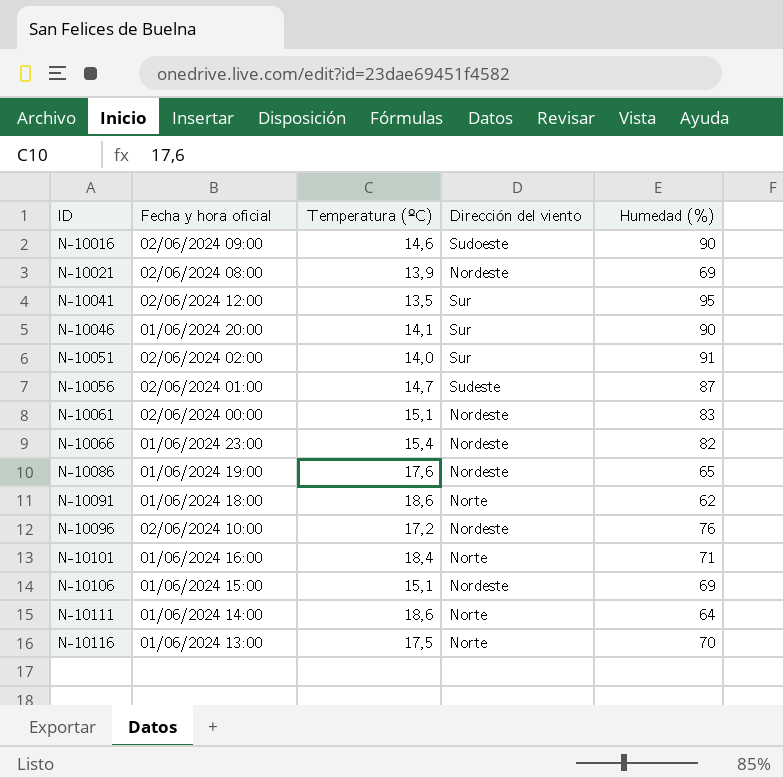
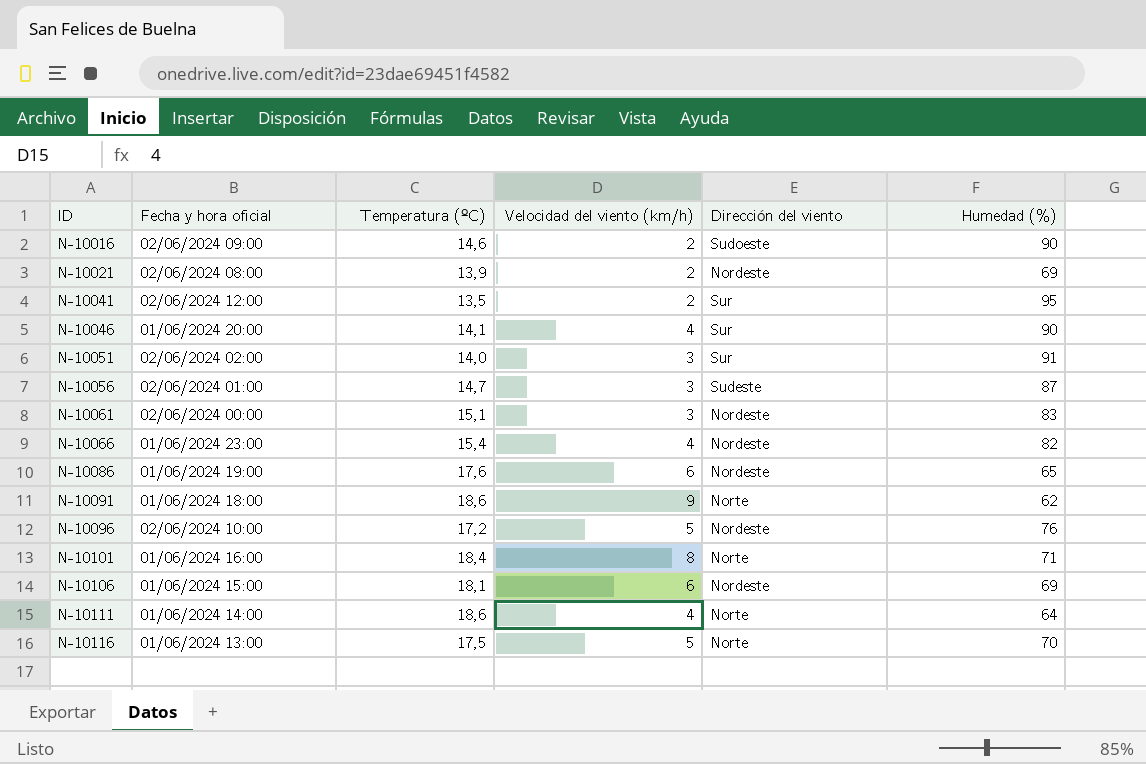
column Velocidad del viento (km/h) | position: none -> 4
N-10106 | Temperatura (ºC): 15,1 -> 18,1

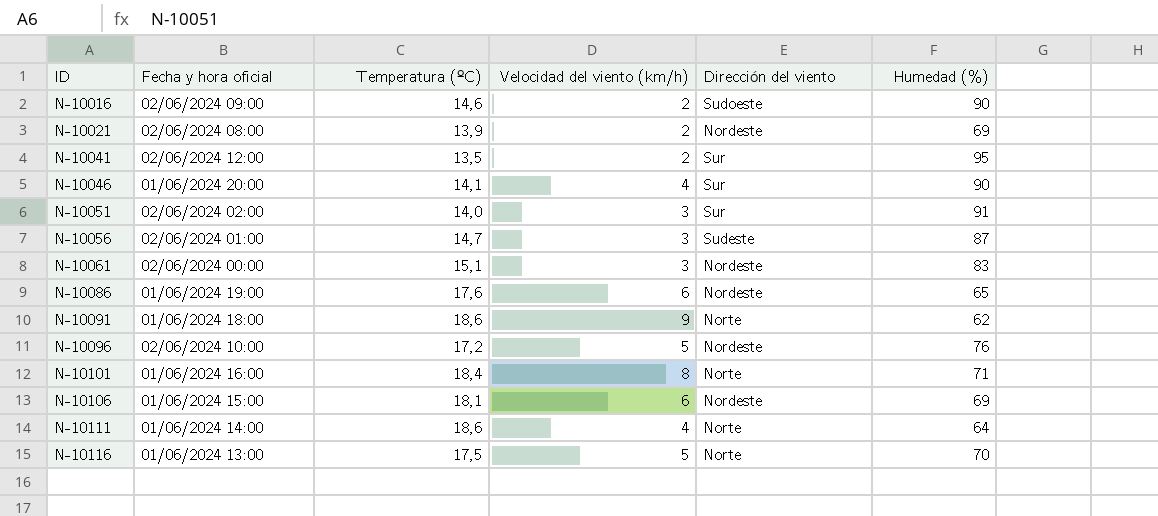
row N-10066: 01/06/2024 23:00 | 15,4 | 4 | Nordeste | 82 -> none

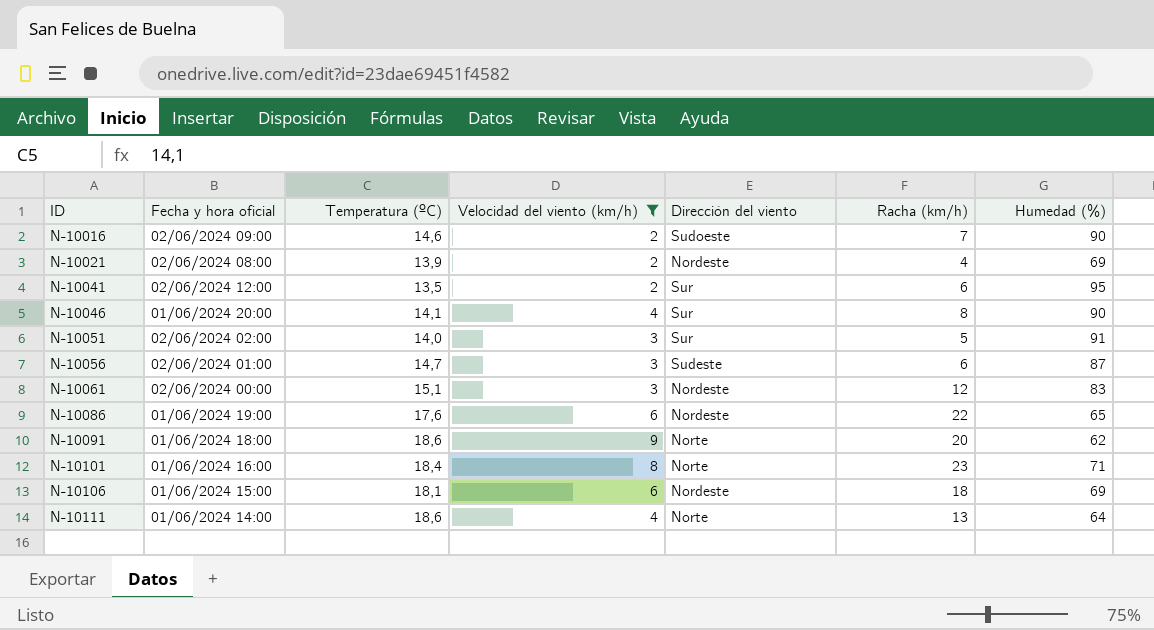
filter: none -> Velocidad del viento (km/h) != 5
column Racha (km/h) | position: none -> 6

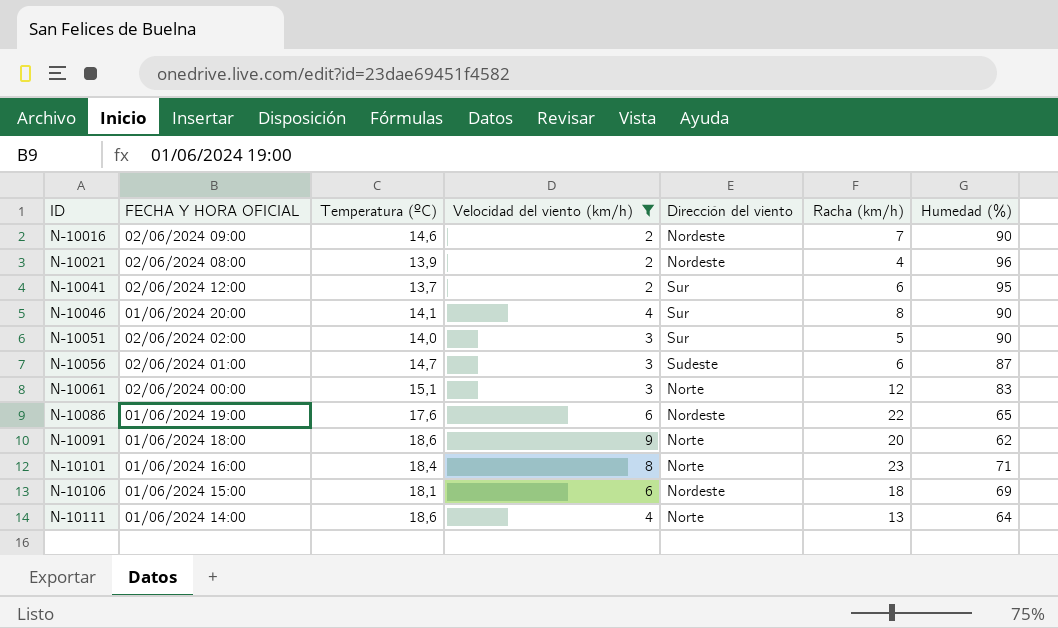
column name: Fecha y hora oficial -> FECHA Y HORA OFICIAL
N-10016 | Dirección del viento: Sudoeste -> Nordeste
N-10021 | Humedad (%): 69 -> 96
N-10041 | Temperatura (ºC): 13,5 -> 13,7
N-10051 | Humedad (%): 91 -> 90
N-10061 | Dirección del viento: Nordeste -> Norte

